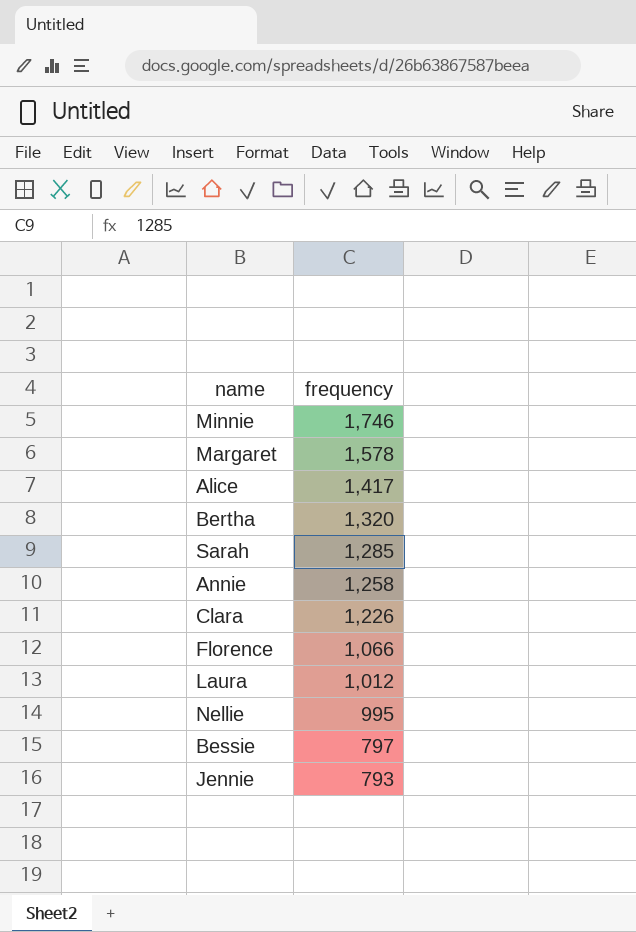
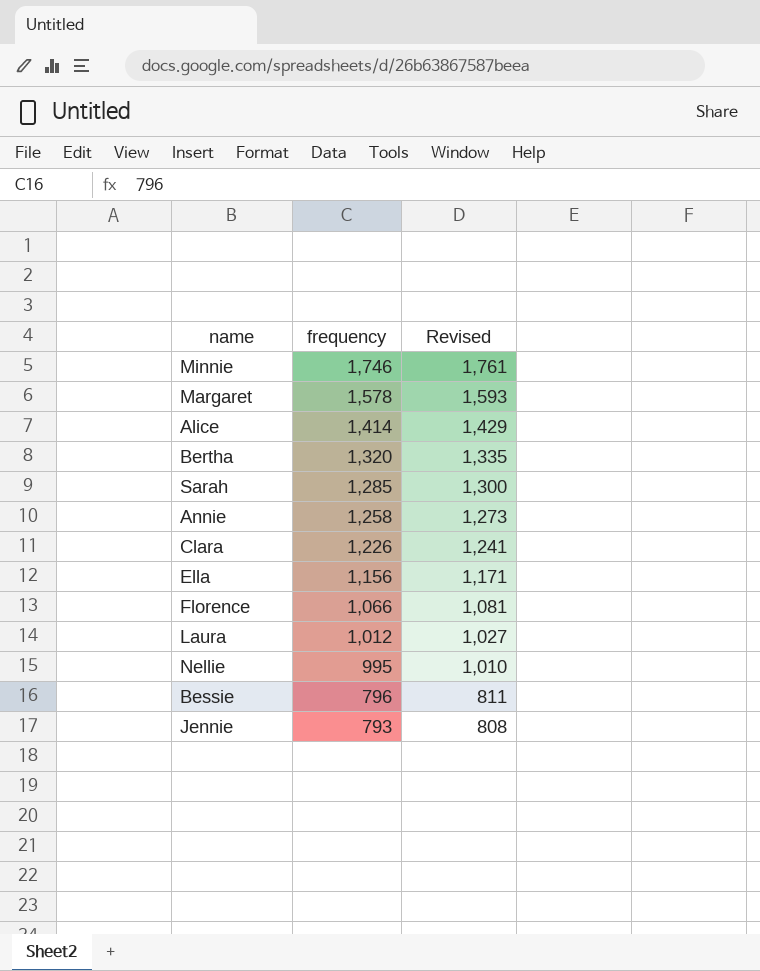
column Revised | formula: none -> [frequency] + 15
Alice | frequency: 1,417 -> 1,414
row Ella: none -> 1,156 | 1,171
Bessie | frequency: 797 -> 796

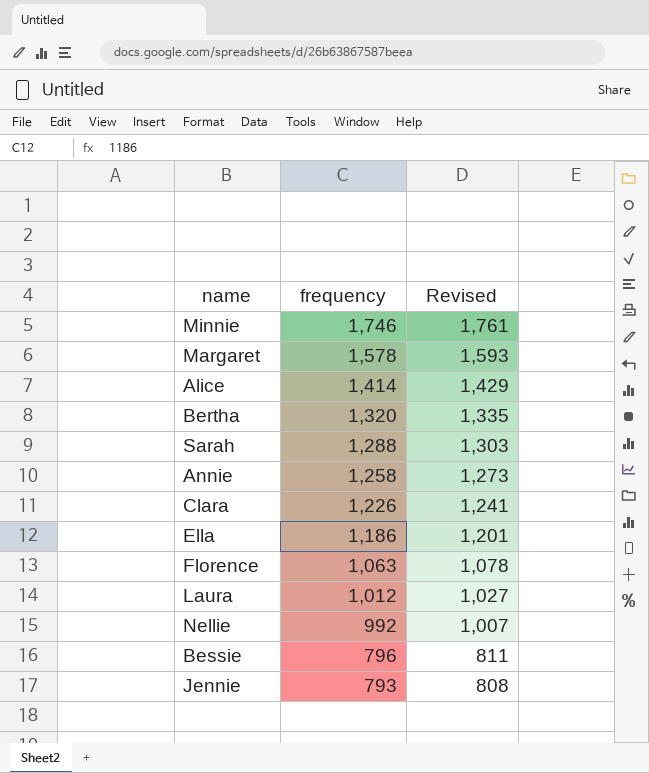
Sarah | frequency: 1,285 -> 1,288
Sarah | Revised: 1,300 -> 1,303
Ella | frequency: 1,156 -> 1,186
Ella | Revised: 1,171 -> 1,201
Florence | frequency: 1,066 -> 1,063
Florence | Revised: 1,081 -> 1,078
Nellie | frequency: 995 -> 992
Nellie | Revised: 1,010 -> 1,007

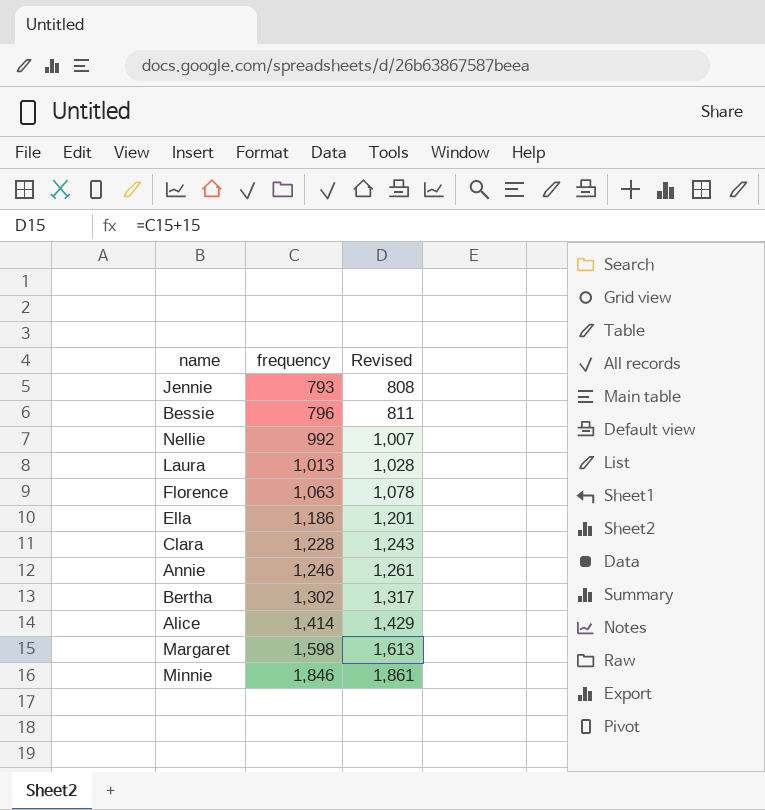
row order: frequency descending -> frequency ascending
row Sarah: 1,288 | 1,303 -> none
Laura | frequency: 1,012 -> 1,013
Laura | Revised: 1,027 -> 1,028
Clara | frequency: 1,226 -> 1,228
Clara | Revised: 1,241 -> 1,243
Annie | frequency: 1,258 -> 1,246
Annie | Revised: 1,273 -> 1,261
Bertha | frequency: 1,320 -> 1,302
Bertha | Revised: 1,335 -> 1,317
Margaret | frequency: 1,578 -> 1,598
Margaret | Revised: 1,593 -> 1,613
Minnie | frequency: 1,746 -> 1,846
Minnie | Revised: 1,761 -> 1,861

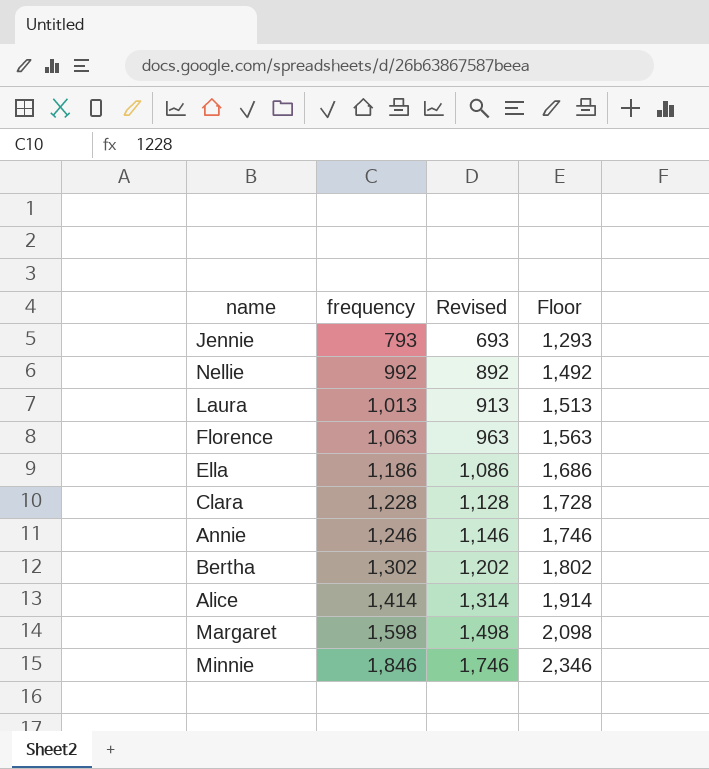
column Revised | formula: [frequency] + 15 -> [frequency] - 100
column Floor | formula: none -> [frequency] + 500
row Bessie: 796 | 811 -> none

